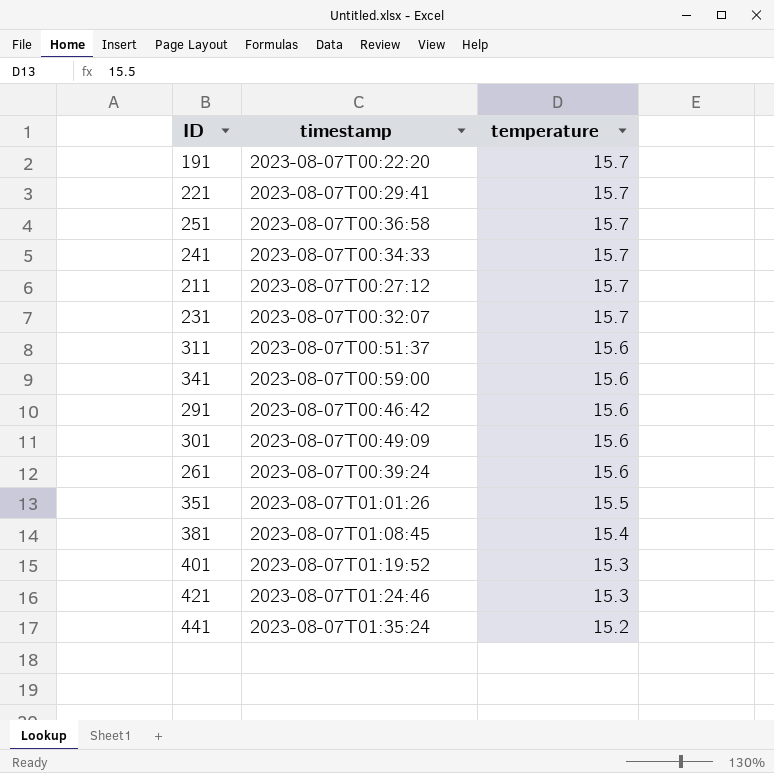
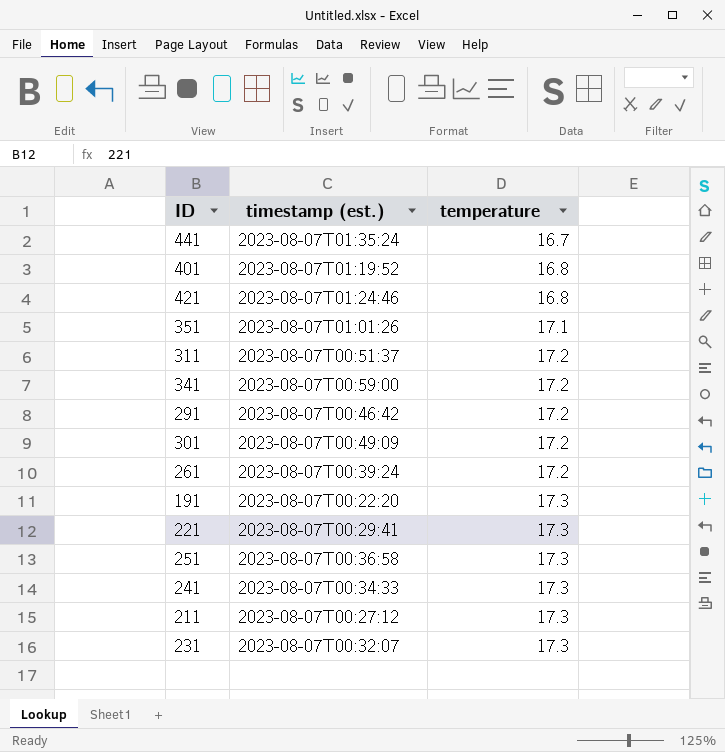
row order: temperature descending -> temperature ascending
column name: timestamp -> timestamp (est.)
row 381: 2023-08-07T01:08:45 | 15.4 -> none
441 | temperature: 15.2 -> 16.7
401 | temperature: 15.3 -> 16.8
421 | temperature: 15.3 -> 16.8
351 | temperature: 15.5 -> 17.1
311 | temperature: 15.6 -> 17.2
341 | temperature: 15.6 -> 17.2
291 | temperature: 15.6 -> 17.2
301 | temperature: 15.6 -> 17.2
261 | temperature: 15.6 -> 17.2
191 | temperature: 15.7 -> 17.3
221 | temperature: 15.7 -> 17.3
251 | temperature: 15.7 -> 17.3
241 | temperature: 15.7 -> 17.3
211 | temperature: 15.7 -> 17.3
231 | temperature: 15.7 -> 17.3

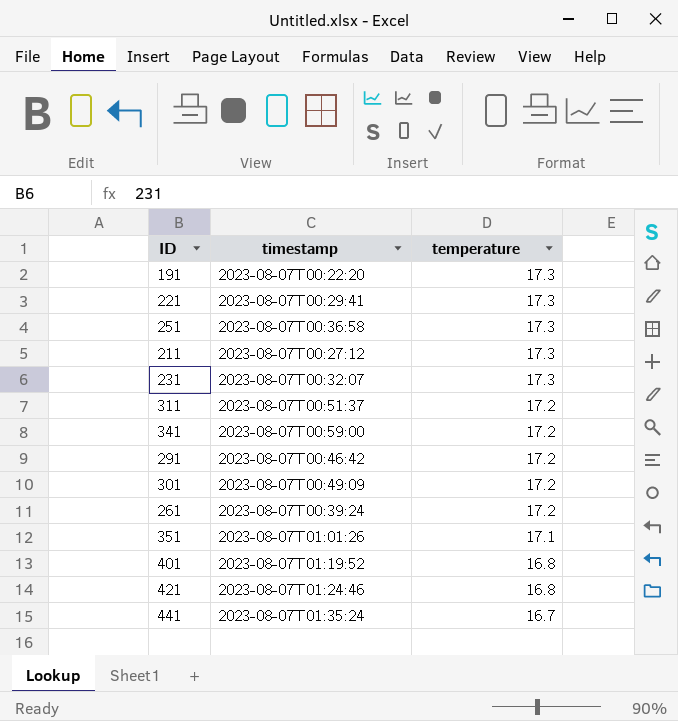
row order: temperature ascending -> temperature descending
column name: timestamp (est.) -> timestamp
row 241: 2023-08-07T00:34:33 | 17.3 -> none

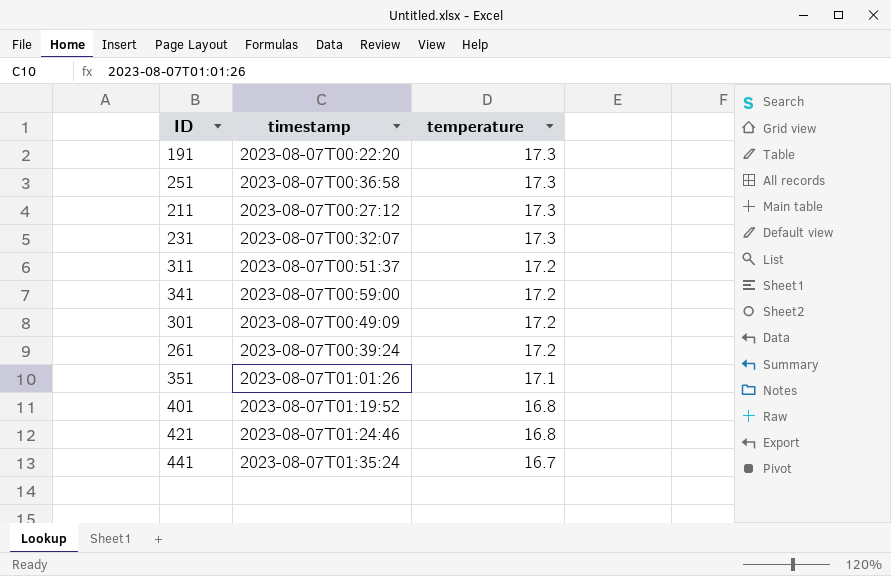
row 221: 2023-08-07T00:29:41 | 17.3 -> none
row 291: 2023-08-07T00:46:42 | 17.2 -> none

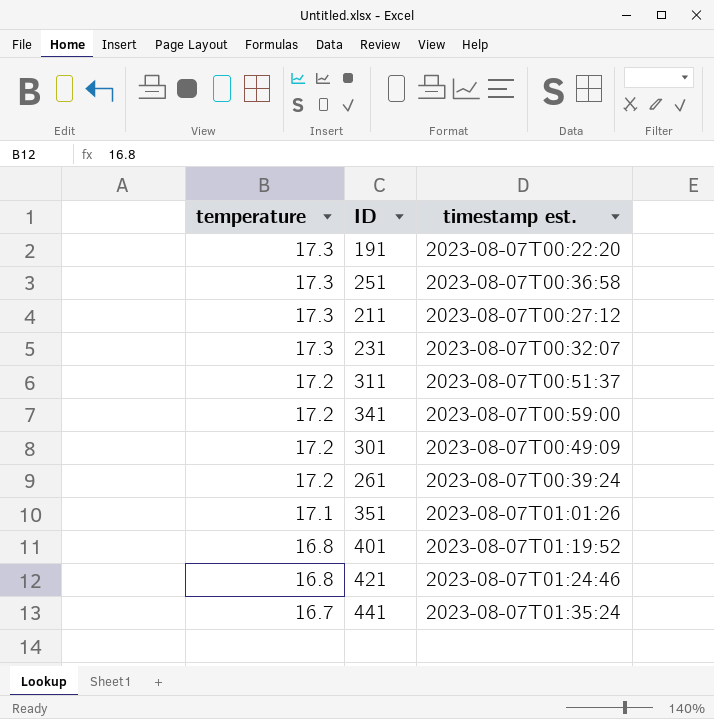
column temperature | position: 3 -> 1
column name: timestamp -> timestamp est.

